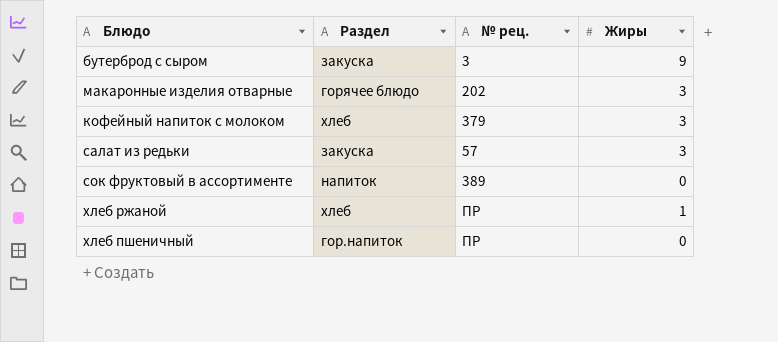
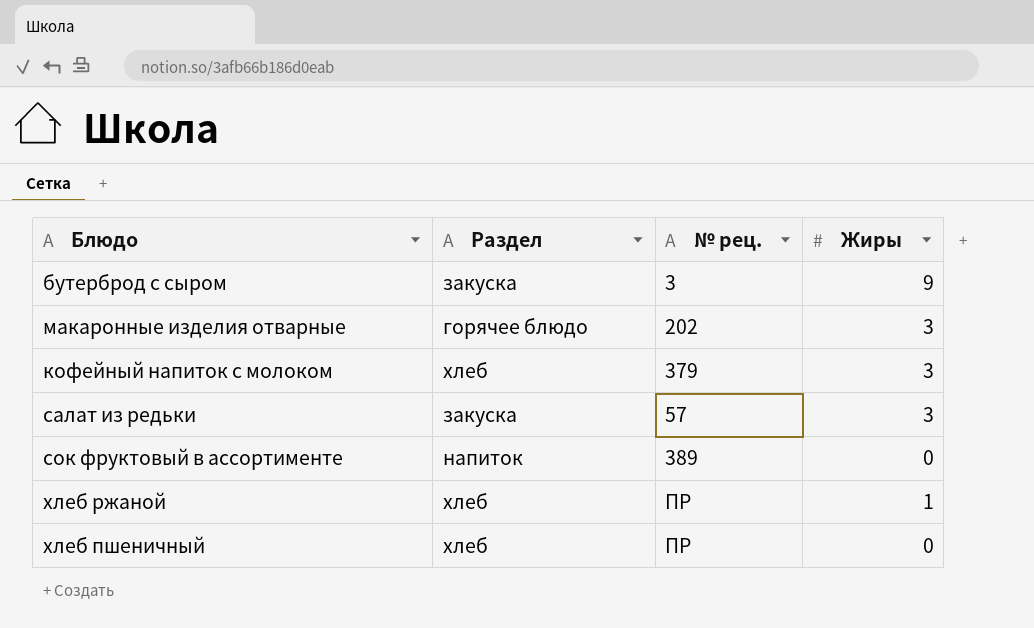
хлеб пшеничный | Раздел: гор.напиток -> хлеб

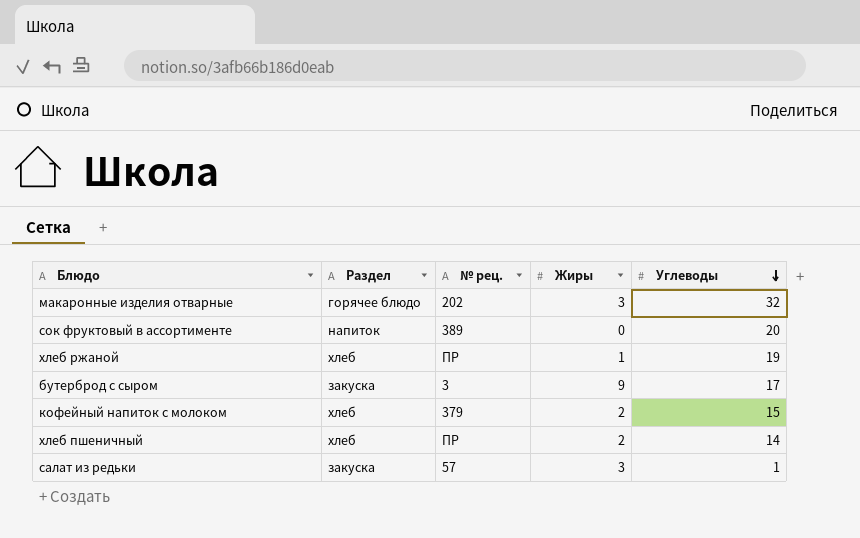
row order: none -> Углеводы descending
column Углеводы | position: none -> 5
кофейный напиток с молоком | Жиры: 3 -> 2
хлеб пшеничный | Жиры: 0 -> 2

